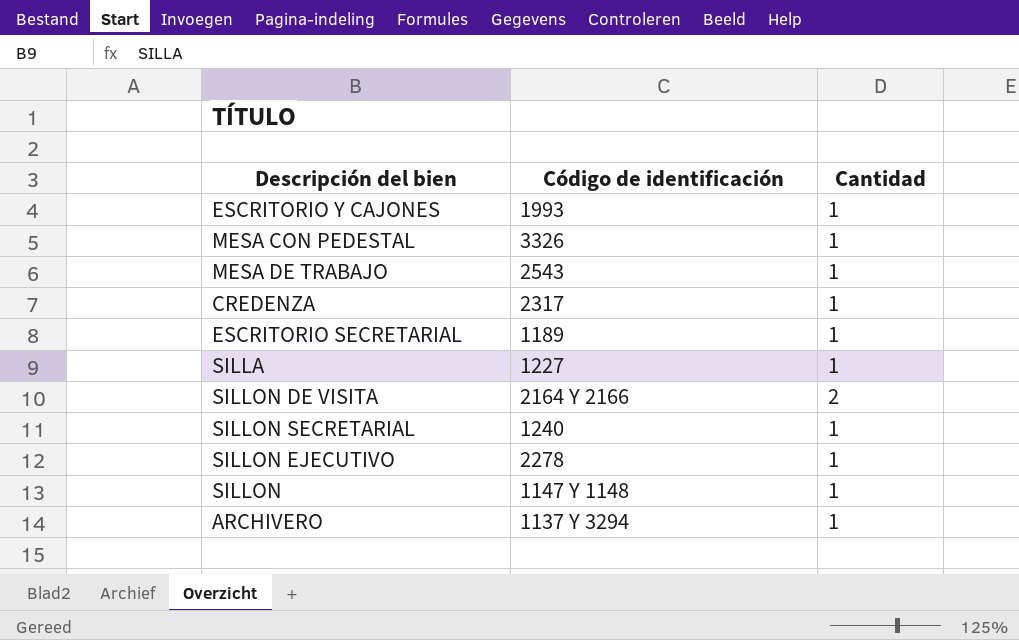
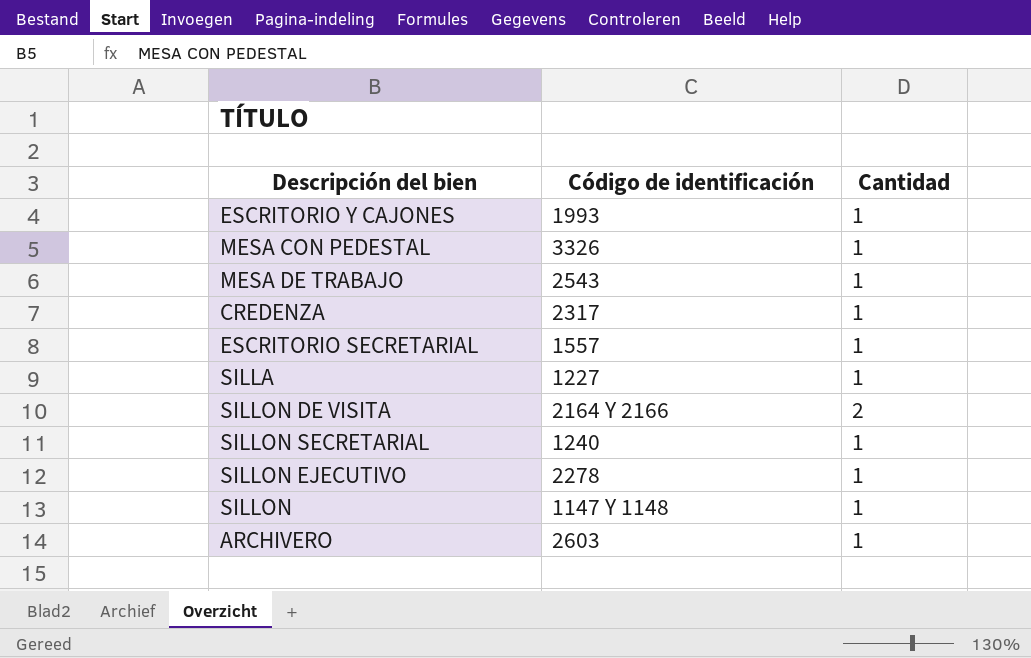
ESCRITORIO SECRETARIAL | Código de identificación: 1189 -> 1557
ARCHIVERO | Código de identificación: 1137 Y 3294 -> 2603

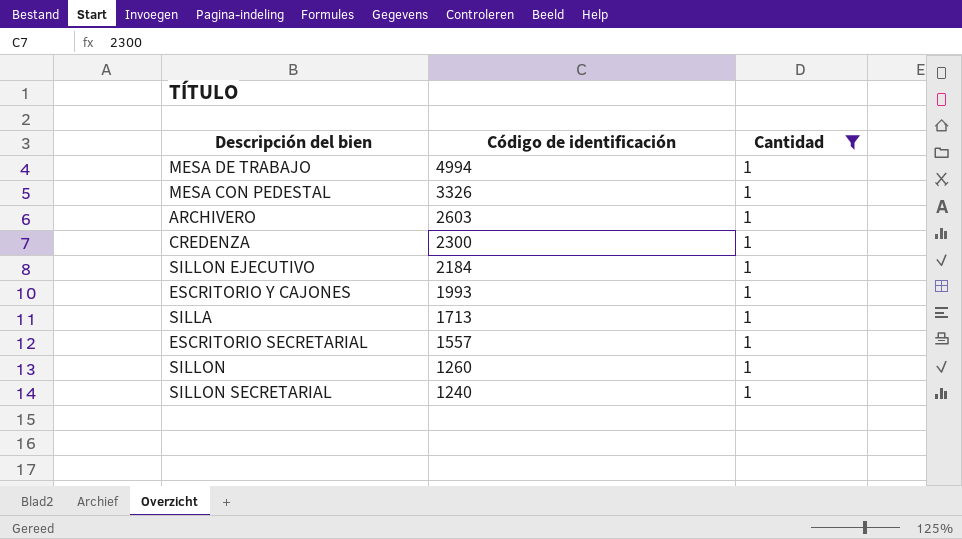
filter: none -> Cantidad = 1
row order: none -> Código de identificación descending
MESA DE TRABAJO | Código de identificación: 2543 -> 4994
CREDENZA | Código de identificación: 2317 -> 2300
SILLON EJECUTIVO | Código de identificación: 2278 -> 2184
SILLA | Código de identificación: 1227 -> 1713
SILLON | Código de identificación: 1147 Y 1148 -> 1260

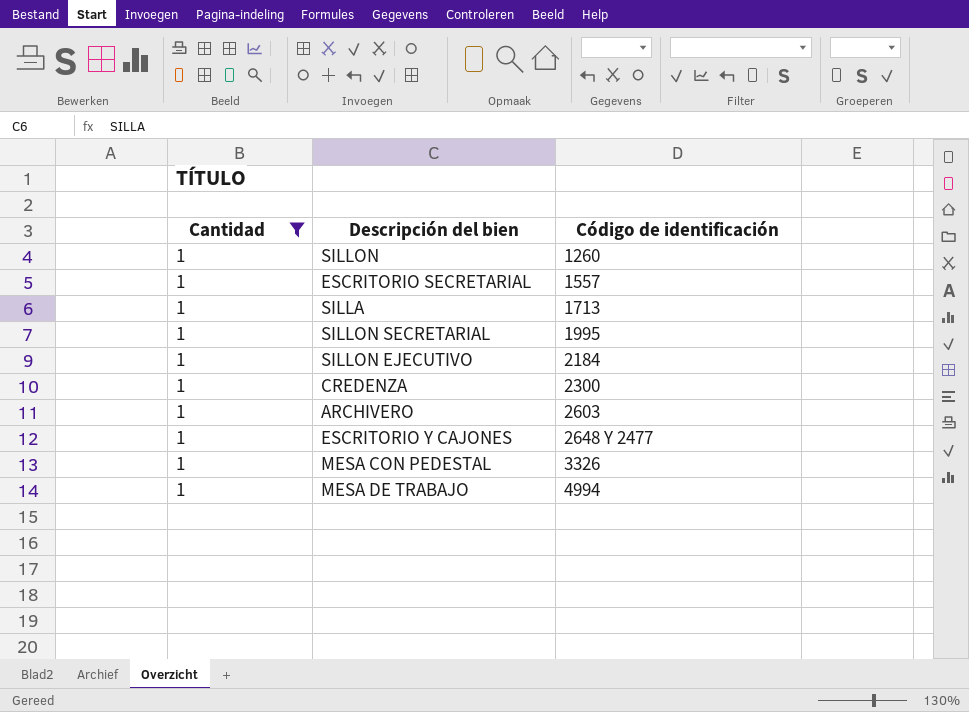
row order: Código de identificación descending -> Código de identificación ascending
column Cantidad | position: 3 -> 1
SILLON SECRETARIAL | Código de identificación: 1240 -> 1995
ESCRITORIO Y CAJONES | Código de identificación: 1993 -> 2648 Y 2477

